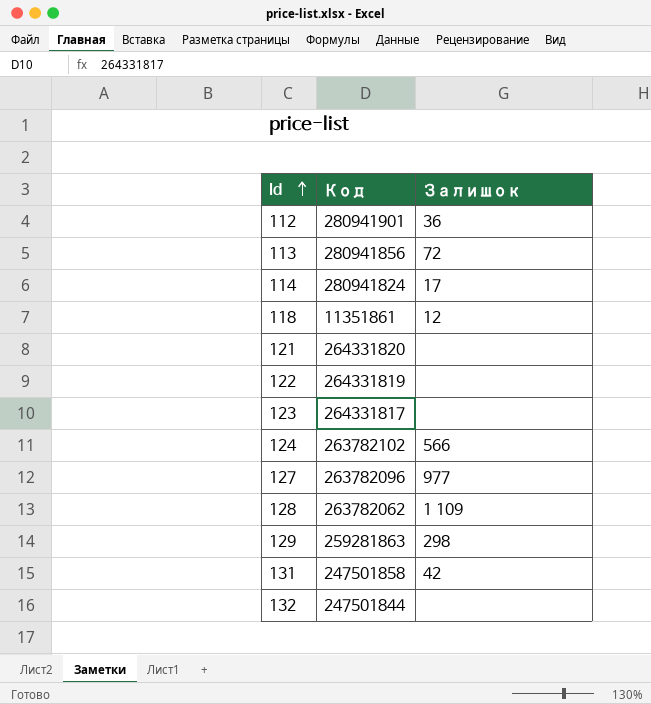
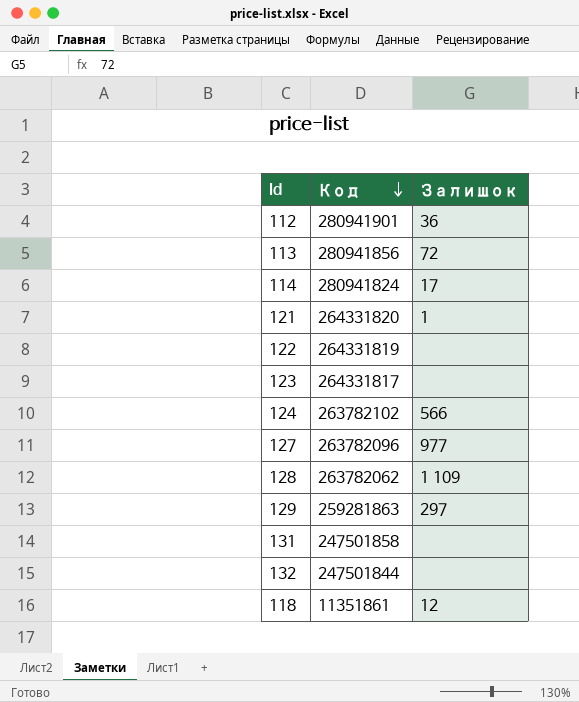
row order: Id ascending -> Код descending
121 | Залишок: none -> 1
129 | Залишок: 298 -> 297
131 | Залишок: 42 -> none

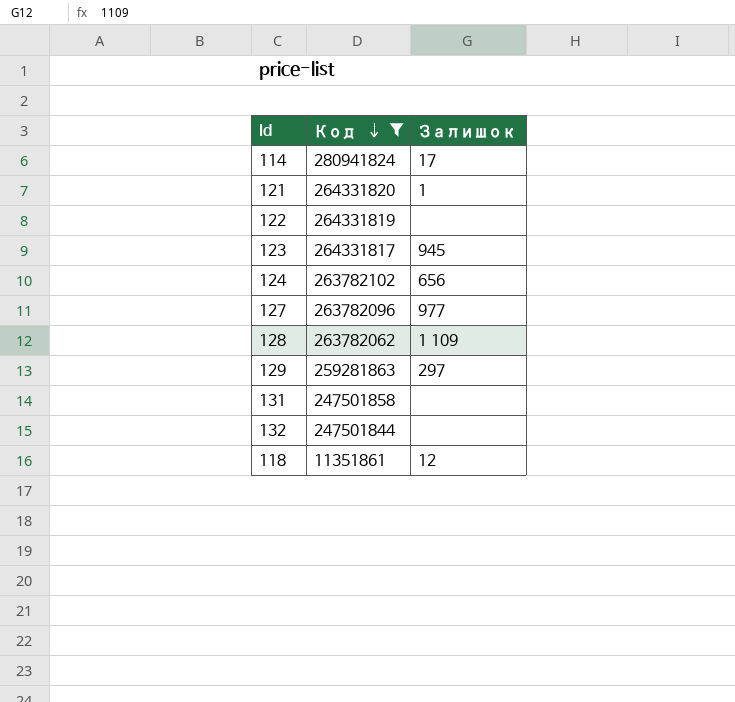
filter: none -> Код <= 280941824
123 | Залишок: none -> 945
124 | Залишок: 566 -> 656

